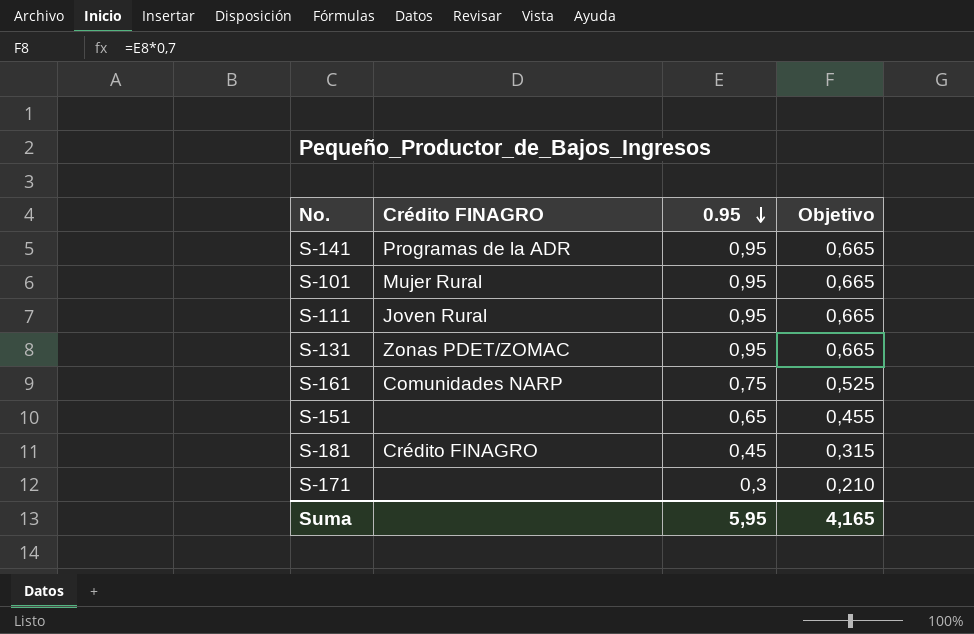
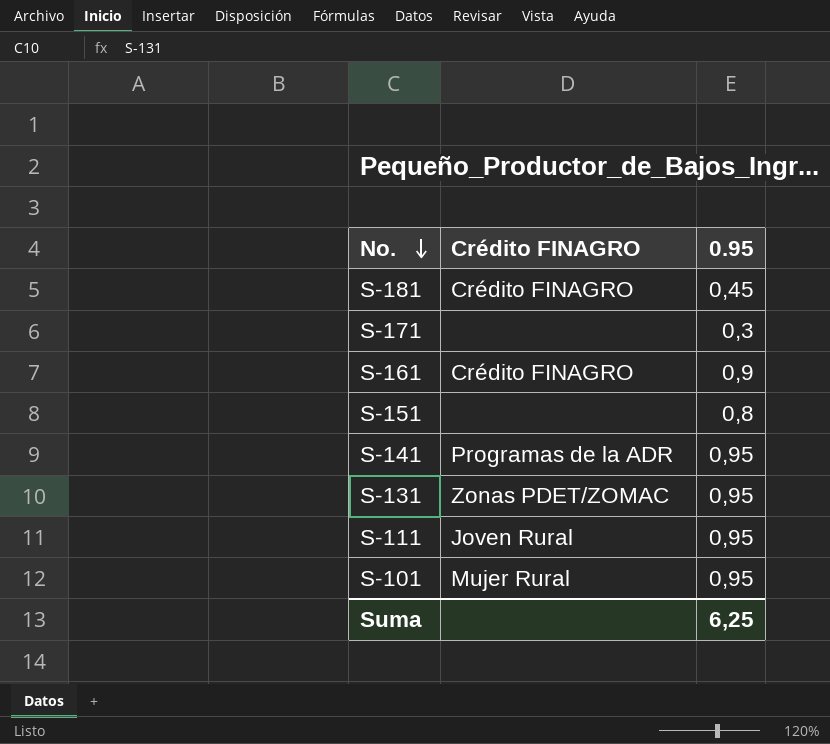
row order: 0.95 descending -> No. descending
column Objetivo | formula: [0.95] * 0,7 -> none
S-161 | Crédito FINAGRO: Comunidades NARP -> Crédito FINAGRO
S-161 | 0.95: 0,75 -> 0,9
S-151 | 0.95: 0,65 -> 0,8
Suma | 0.95: 5,95 -> 6,25

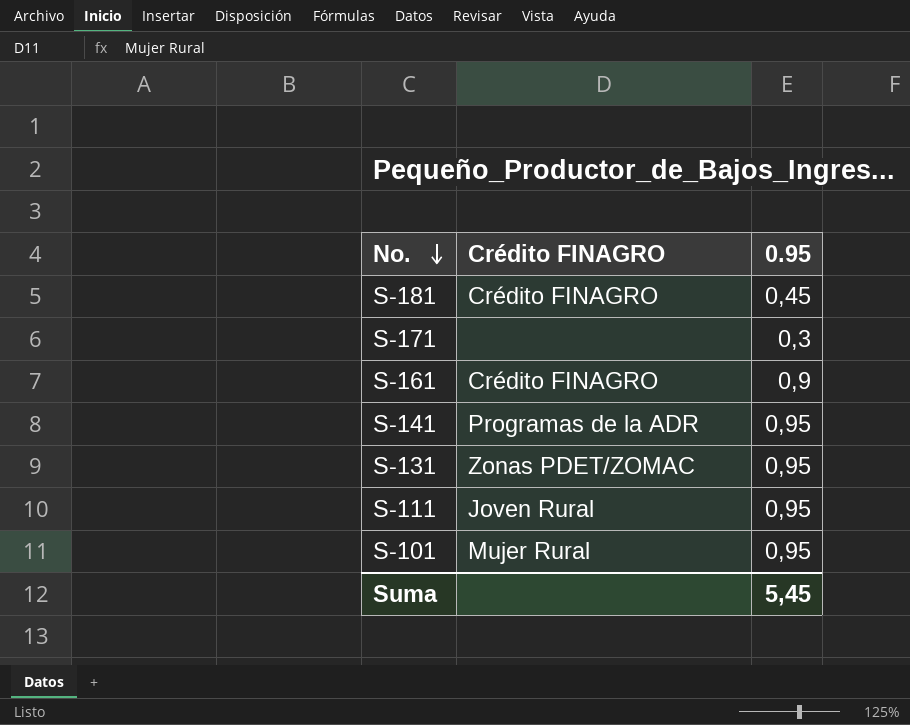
row S-151: none | 0,8 -> none
Suma | 0.95: 6,25 -> 5,45

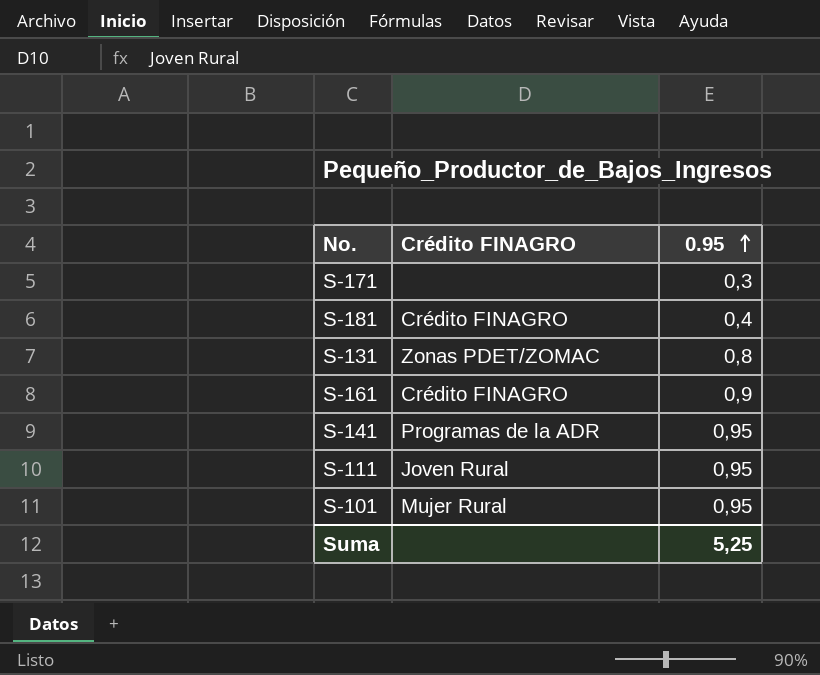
row order: No. descending -> 0.95 ascending
S-181 | 0.95: 0,45 -> 0,4
S-131 | 0.95: 0,95 -> 0,8
Suma | 0.95: 5,45 -> 5,25

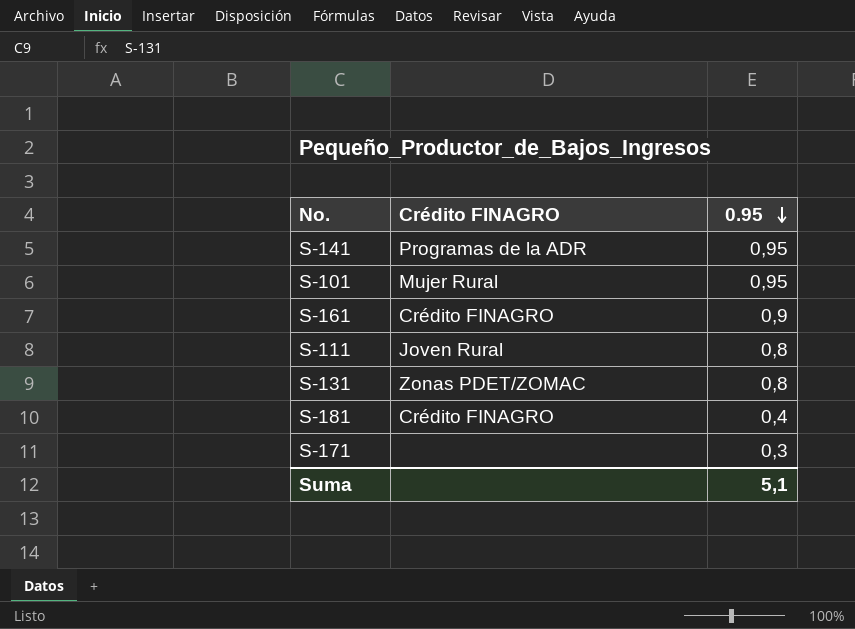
row order: 0.95 ascending -> 0.95 descending
S-111 | 0.95: 0,95 -> 0,8
Suma | 0.95: 5,25 -> 5,1

